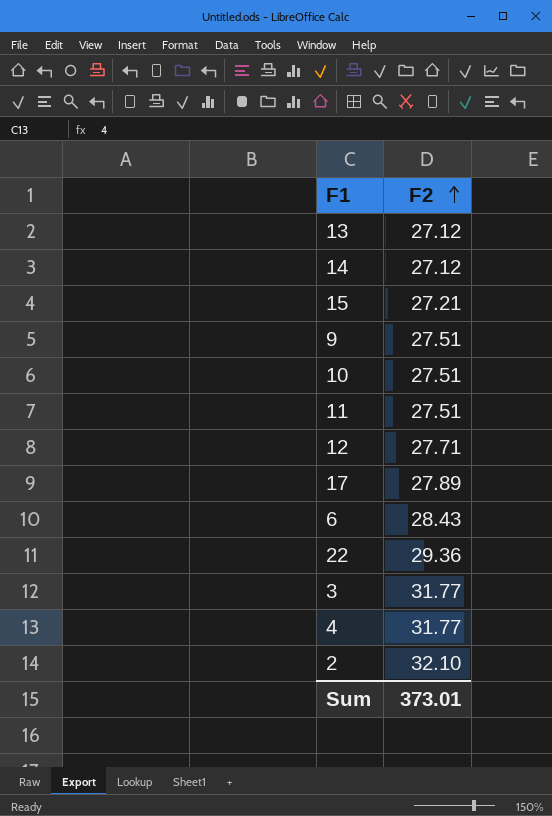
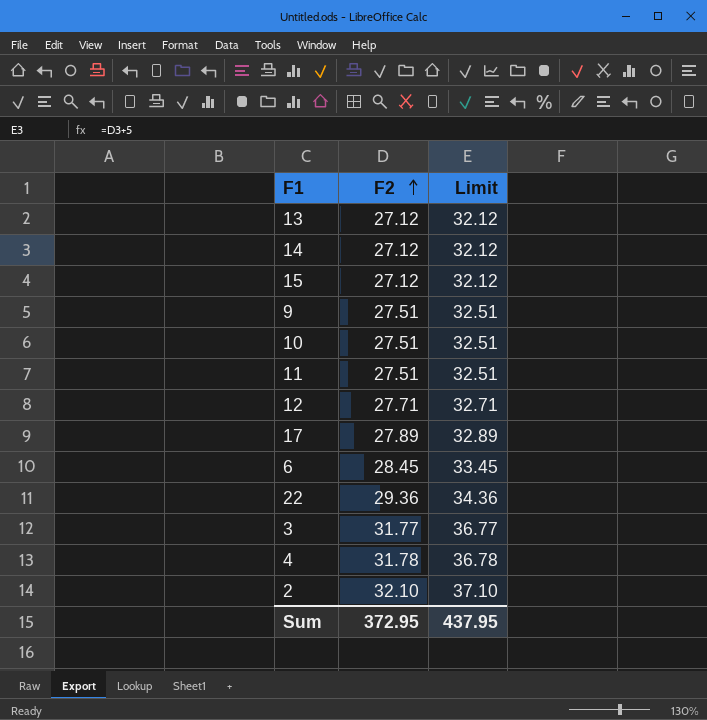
column Limit | formula: none -> [F2] + 5
15 | F2: 27.21 -> 27.12
6 | F2: 28.43 -> 28.45
4 | F2: 31.77 -> 31.78
Sum | F2: 373.01 -> 372.95

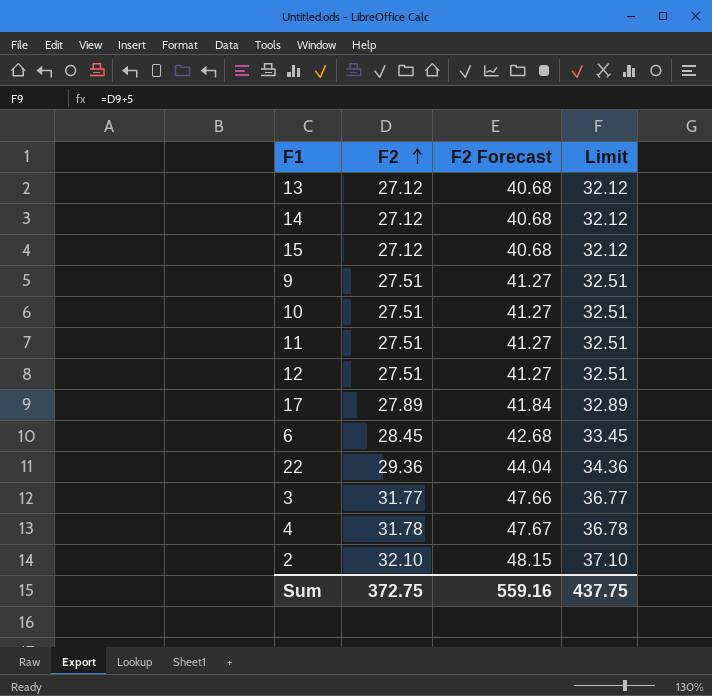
column F2 Forecast | formula: none -> [F2] * 1.5
12 | F2: 27.71 -> 27.51
12 | Limit: 32.71 -> 32.51
Sum | F2: 372.95 -> 372.75
Sum | Limit: 437.95 -> 437.75

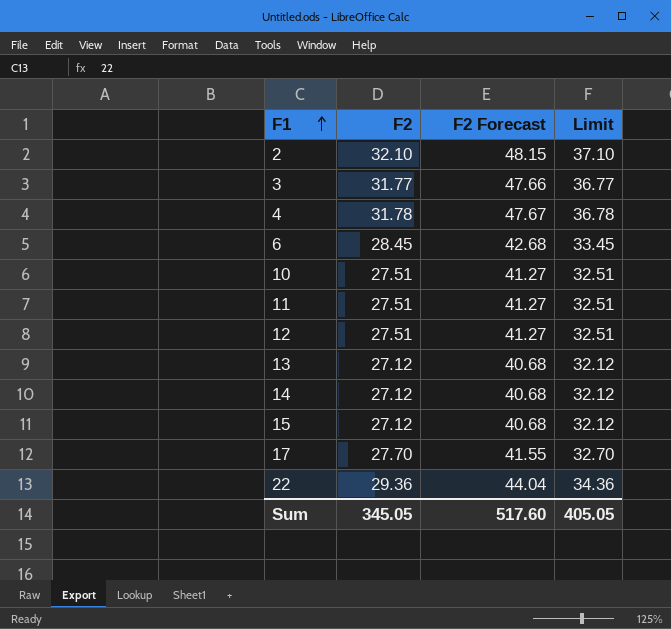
row order: F2 ascending -> F1 ascending
row 9: 27.51 | 41.27 | 32.51 -> none
17 | F2: 27.89 -> 27.70
17 | F2 Forecast: 41.84 -> 41.55
17 | Limit: 32.89 -> 32.70
Sum | F2: 372.75 -> 345.05
Sum | F2 Forecast: 559.16 -> 517.60
Sum | Limit: 437.75 -> 405.05

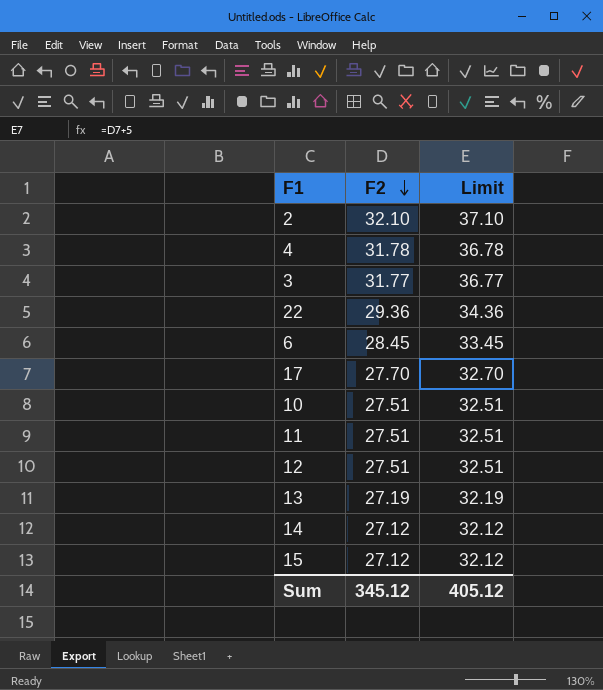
row order: F1 ascending -> F2 descending
column F2 Forecast | formula: [F2] * 1.5 -> none
13 | F2: 27.12 -> 27.19
13 | Limit: 32.12 -> 32.19
Sum | F2: 345.05 -> 345.12
Sum | Limit: 405.05 -> 405.12

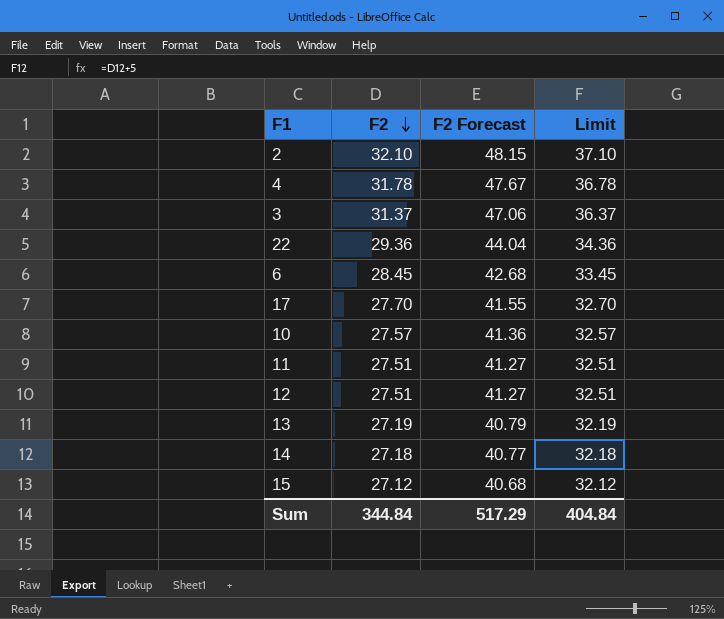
column F2 Forecast | formula: none -> [F2] * 1.5
3 | F2: 31.77 -> 31.37
3 | Limit: 36.77 -> 36.37
10 | F2: 27.51 -> 27.57
10 | Limit: 32.51 -> 32.57
14 | F2: 27.12 -> 27.18
14 | Limit: 32.12 -> 32.18
Sum | F2: 345.12 -> 344.84
Sum | Limit: 405.12 -> 404.84

